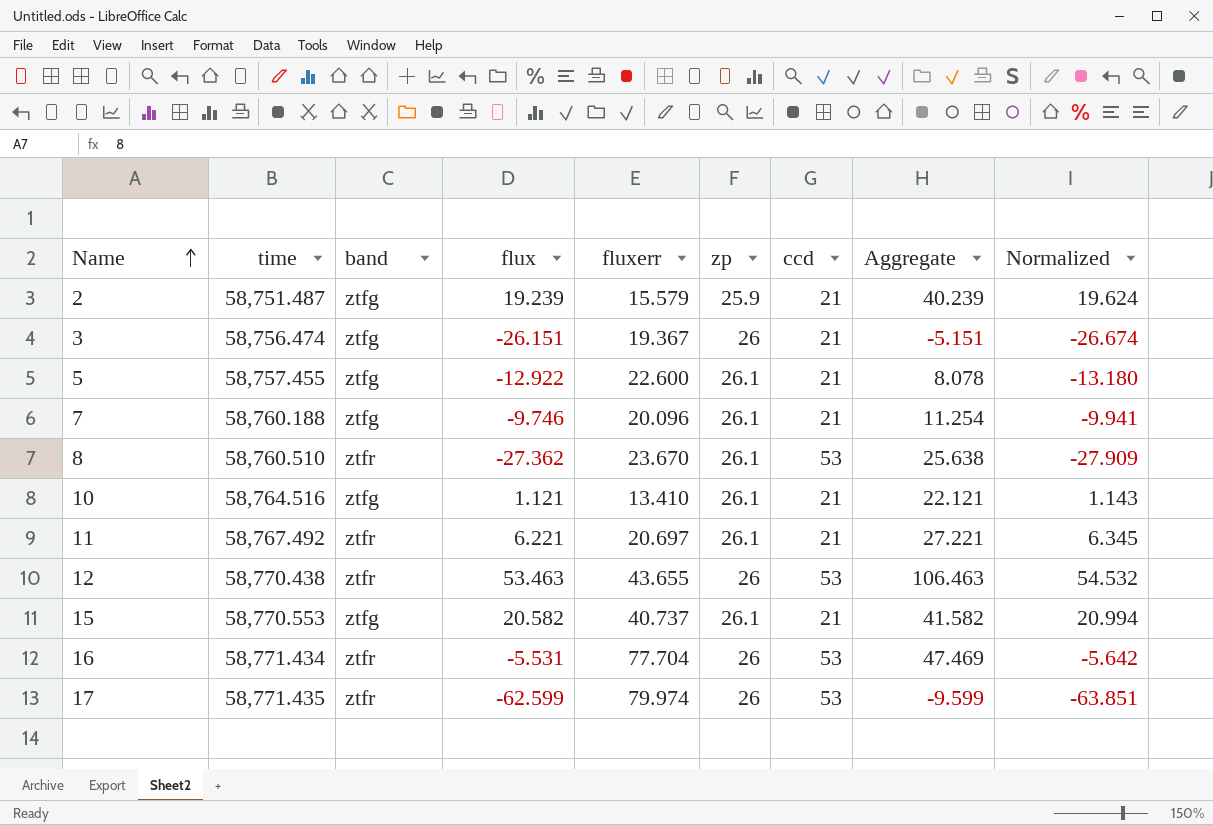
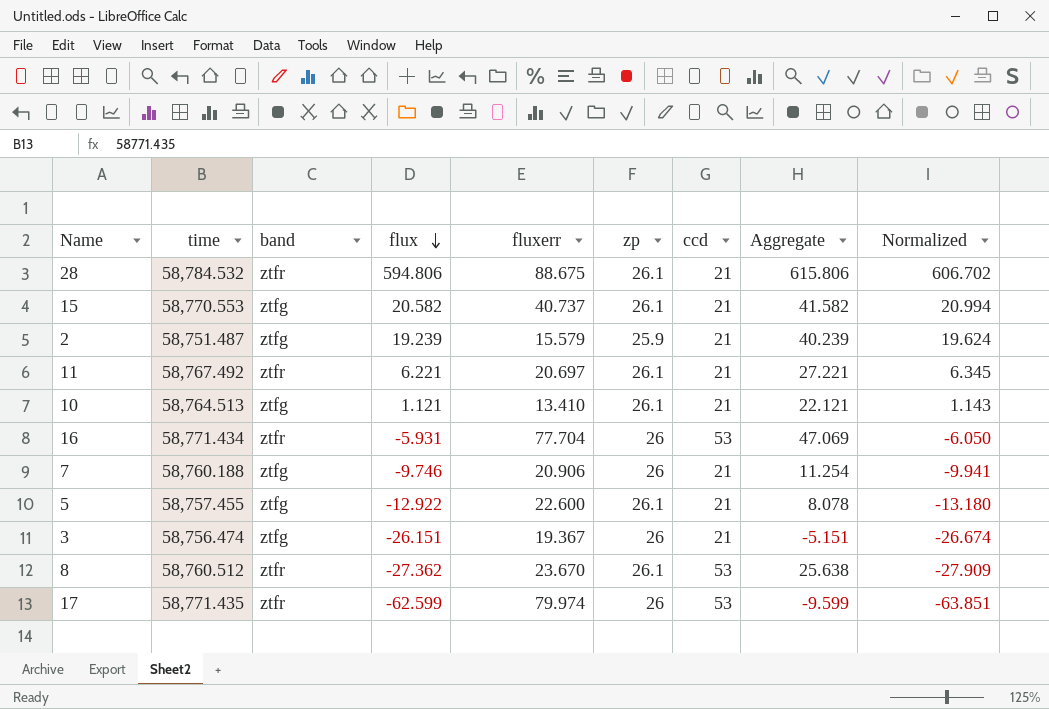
row order: Name ascending -> flux descending
row 12: 58,770.438 | ztfr | 53.463 | 43.655 | 26 | 53 | 106.463 | 54.532 -> none
row 28: none -> 58,784.532 | ztfr | 594.806 | 88.675 | 26.1 | 21 | 615.806 | 606.702
10 | time: 58,764.516 -> 58,764.513
16 | flux: -5.531 -> -5.931
16 | Aggregate: 47.469 -> 47.069
16 | Normalized: -5.642 -> -6.050
7 | fluxerr: 20.096 -> 20.906
7 | zp: 26.1 -> 26
8 | time: 58,760.510 -> 58,760.512

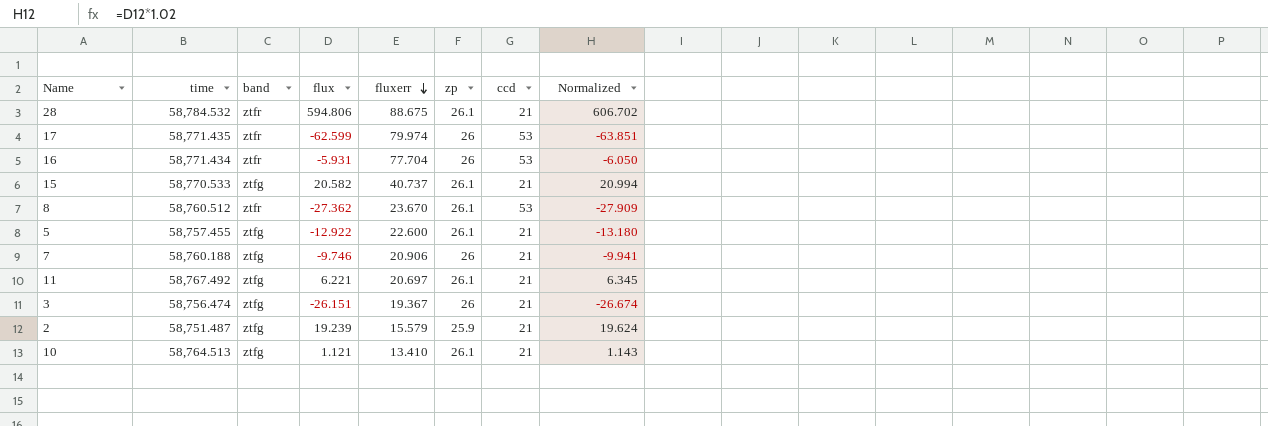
row order: flux descending -> fluxerr descending
column Aggregate | formula: [flux] + [ccd] -> none
15 | time: 58,770.553 -> 58,770.533
11 | band: ztfr -> ztfg

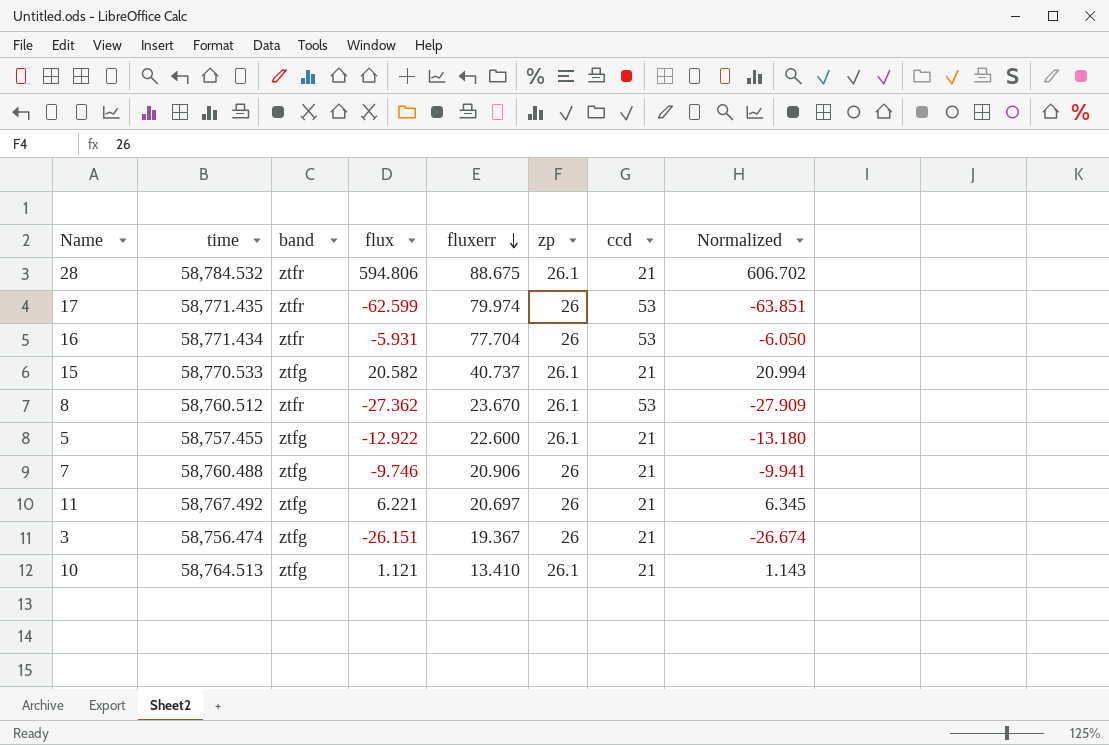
row 2: 58,751.487 | ztfg | 19.239 | 15.579 | 25.9 | 21 | 19.624 -> none
7 | time: 58,760.188 -> 58,760.488
11 | zp: 26.1 -> 26

